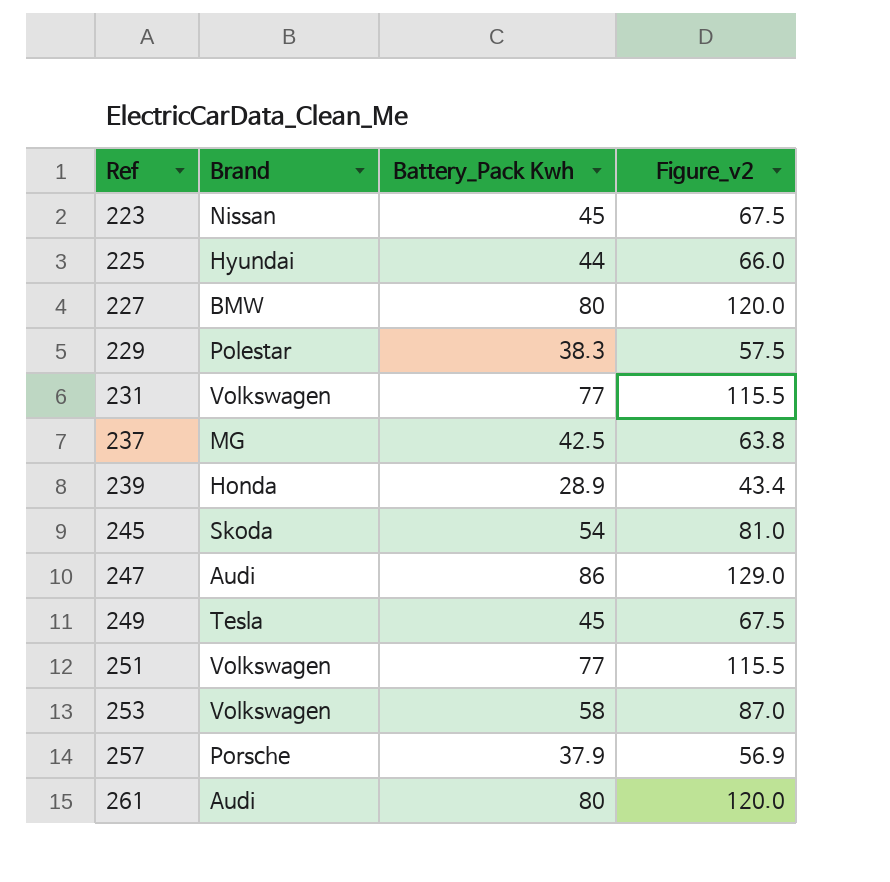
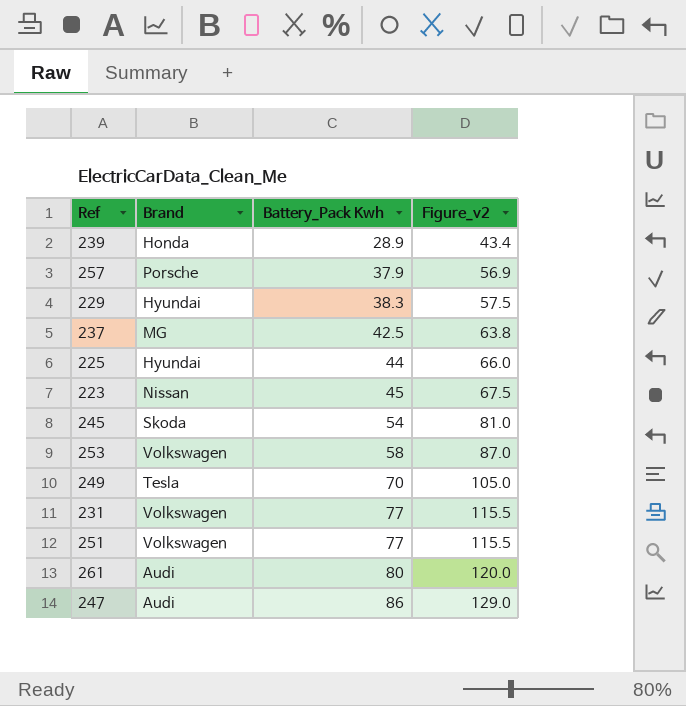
row order: Ref ascending -> Battery_Pack Kwh ascending
row 227: BMW | 80 | 120.0 -> none
229 | Brand: Polestar -> Hyundai
249 | Battery_Pack Kwh: 45 -> 70
249 | Figure_v2: 67.5 -> 105.0

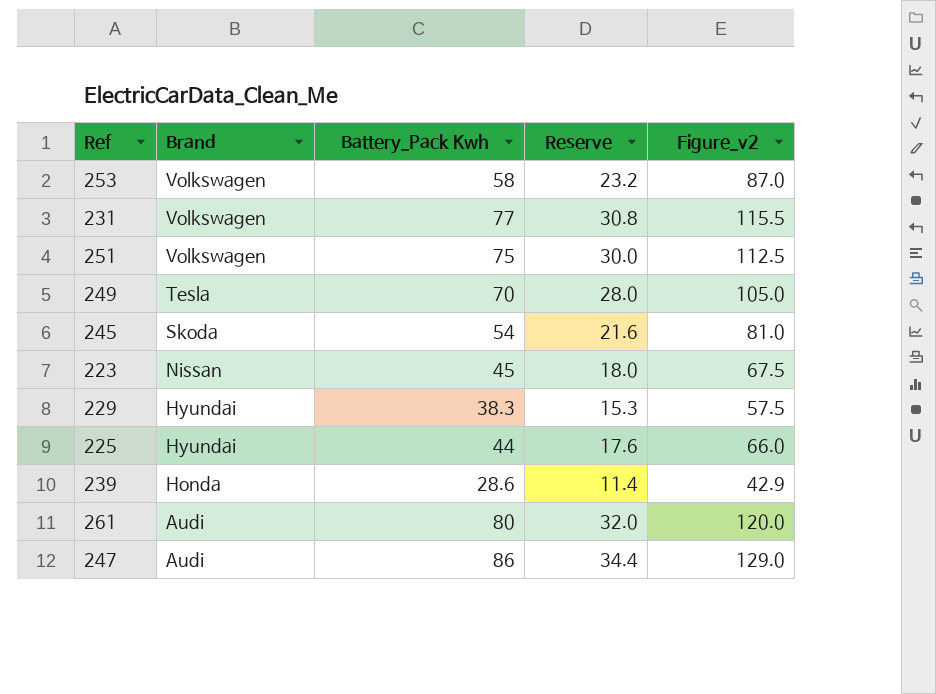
row order: Battery_Pack Kwh ascending -> Brand descending
column Reserve | formula: none -> [Battery_Pack Kwh] * 0.4
row 257: Porsche | 37.9 | 56.9 -> none
row 237: MG | 42.5 | 63.8 -> none
251 | Battery_Pack Kwh: 77 -> 75
251 | Figure_v2: 115.5 -> 112.5
239 | Battery_Pack Kwh: 28.9 -> 28.6
239 | Figure_v2: 43.4 -> 42.9

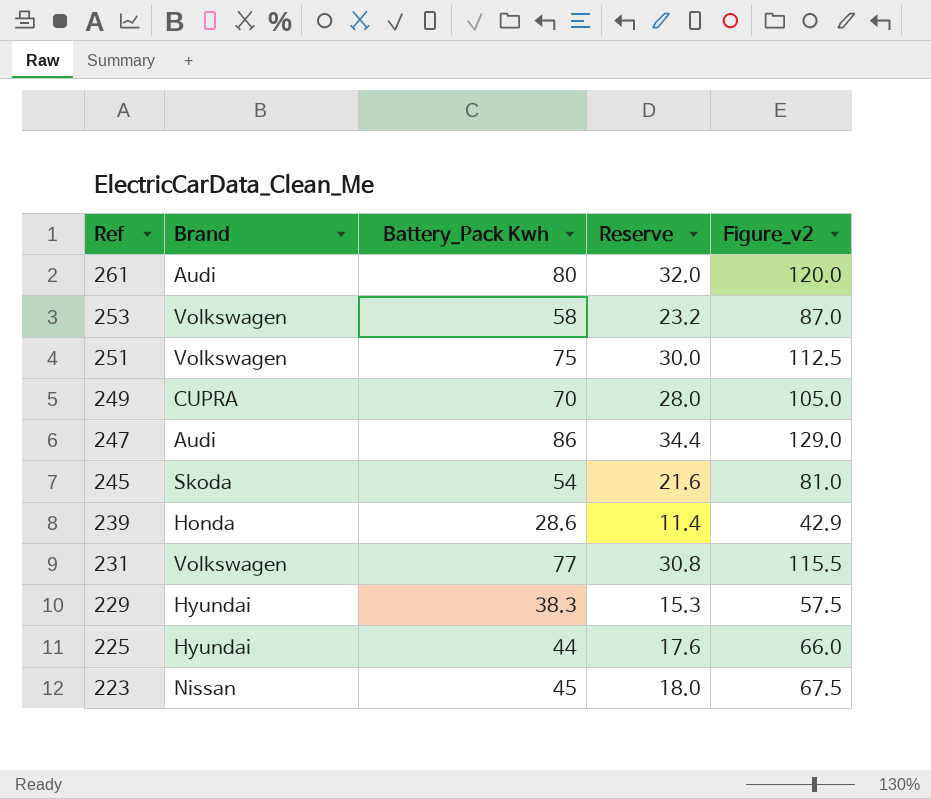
row order: Brand descending -> Ref descending
249 | Brand: Tesla -> CUPRA

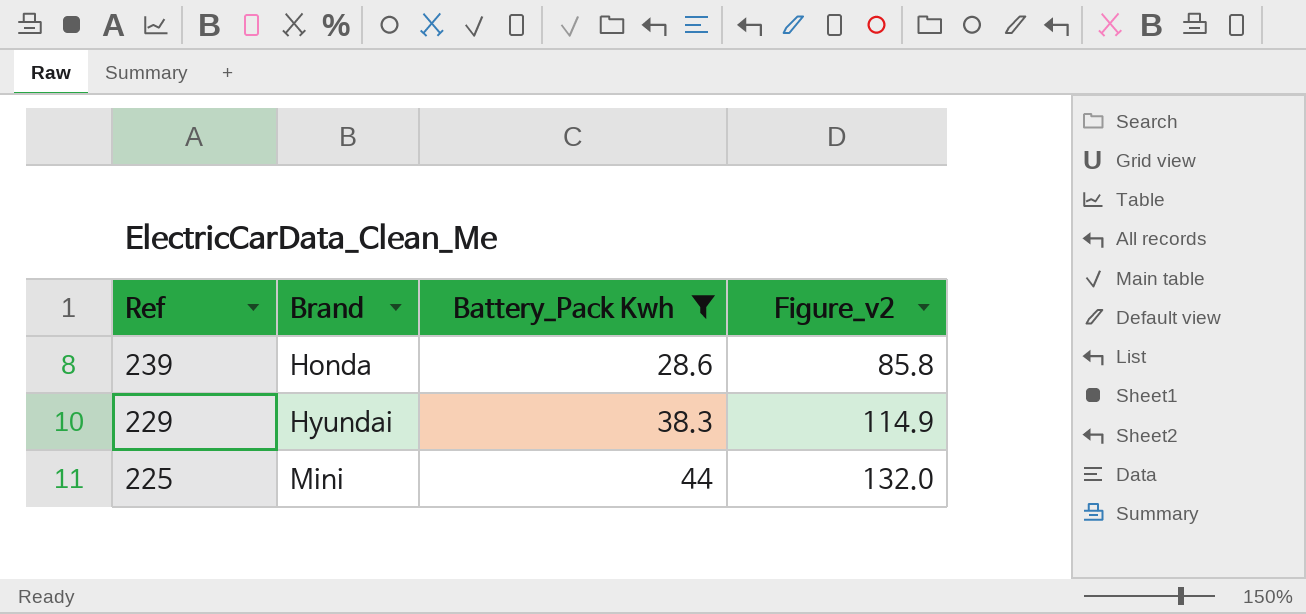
filter: none -> Battery_Pack Kwh <= 44
column Reserve | formula: [Battery_Pack Kwh] * 0.4 -> none
column Figure_v2 | formula: [Battery_Pack Kwh] * 1.5 -> [Battery_Pack Kwh] * 3
225 | Brand: Hyundai -> Mini

